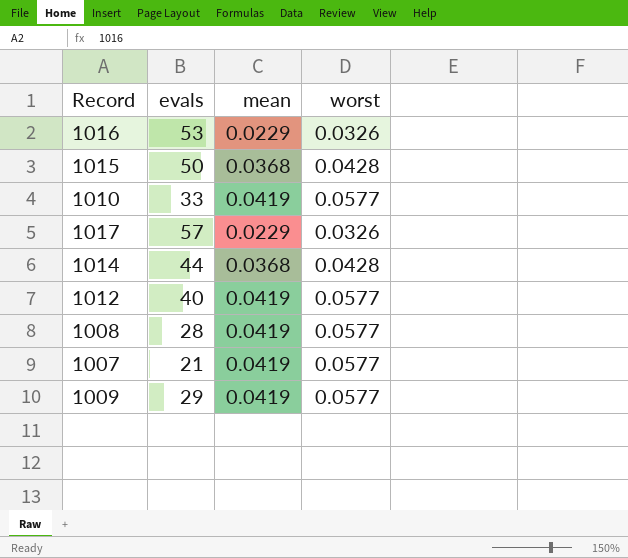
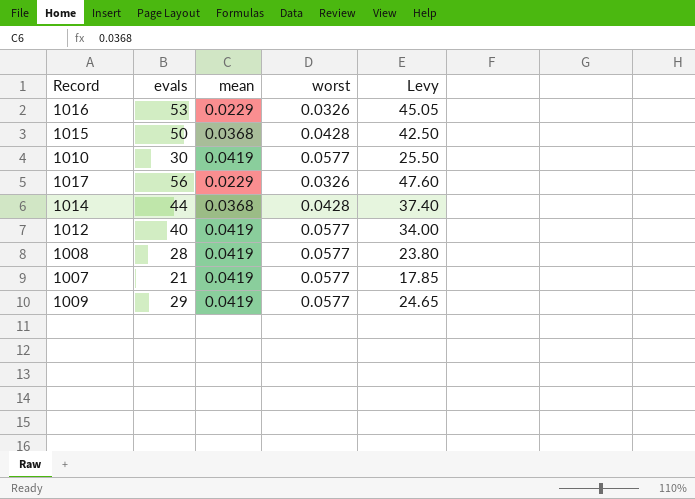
column Levy | formula: none -> [evals] * 0.85
1010 | evals: 33 -> 30
1017 | evals: 57 -> 56

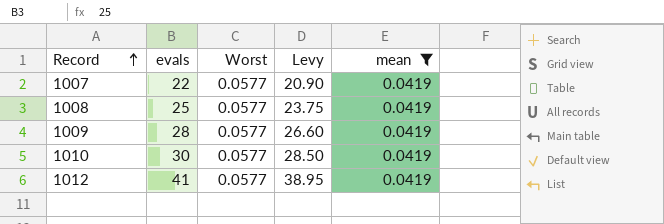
filter: none -> mean = 0.0419
row order: none -> Record ascending
column name: worst -> Worst
column Levy | formula: [evals] * 0.85 -> [evals] * 0.95
column mean | position: 3 -> 5
1007 | evals: 21 -> 22
1008 | evals: 28 -> 25
1009 | evals: 29 -> 28
1012 | evals: 40 -> 41

